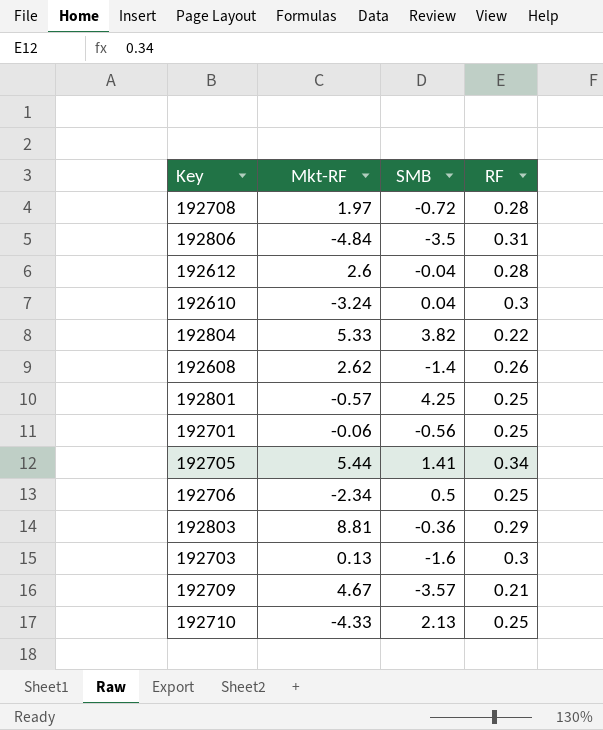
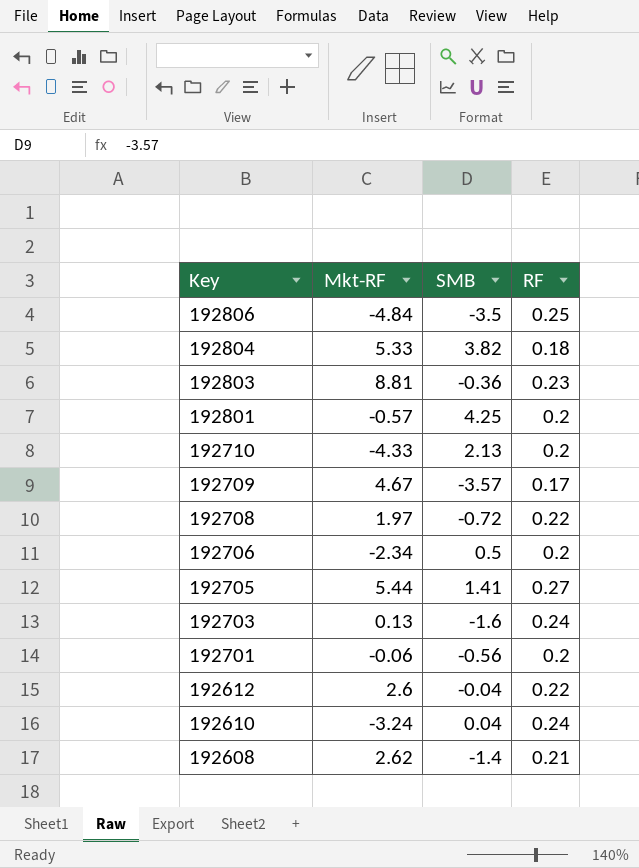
row order: none -> Key descending
192806 | RF: 0.31 -> 0.25
192804 | RF: 0.22 -> 0.18
192803 | RF: 0.29 -> 0.23
192801 | RF: 0.25 -> 0.2
192710 | RF: 0.25 -> 0.2
192709 | RF: 0.21 -> 0.17
192708 | RF: 0.28 -> 0.22
192706 | RF: 0.25 -> 0.2
192705 | RF: 0.34 -> 0.27
192703 | RF: 0.3 -> 0.24
192701 | RF: 0.25 -> 0.2
192612 | RF: 0.28 -> 0.22
192610 | RF: 0.3 -> 0.24
192608 | RF: 0.26 -> 0.21

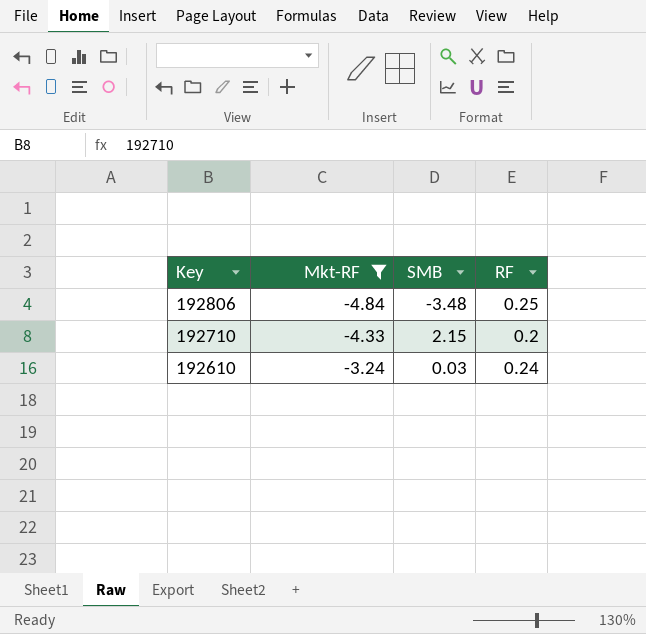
filter: none -> Mkt-RF <= -3.24
192806 | SMB: -3.5 -> -3.48
192710 | SMB: 2.13 -> 2.15
192610 | SMB: 0.04 -> 0.03

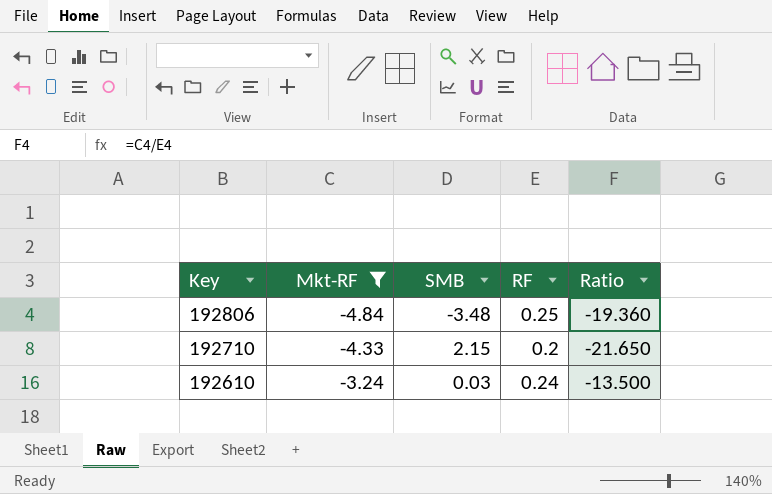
column Ratio | formula: none -> [Mkt-RF] / [RF]

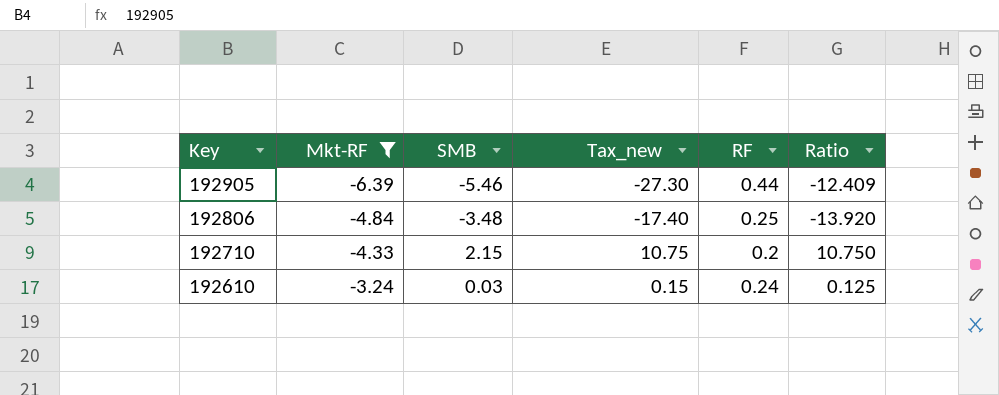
column Tax_new | formula: none -> [SMB] * 5
column Ratio | formula: [Mkt-RF] / [RF] -> [SMB] / [RF]
row 192905: none -> -6.39 | -5.46 | -27.30 | 0.44 | -12.409

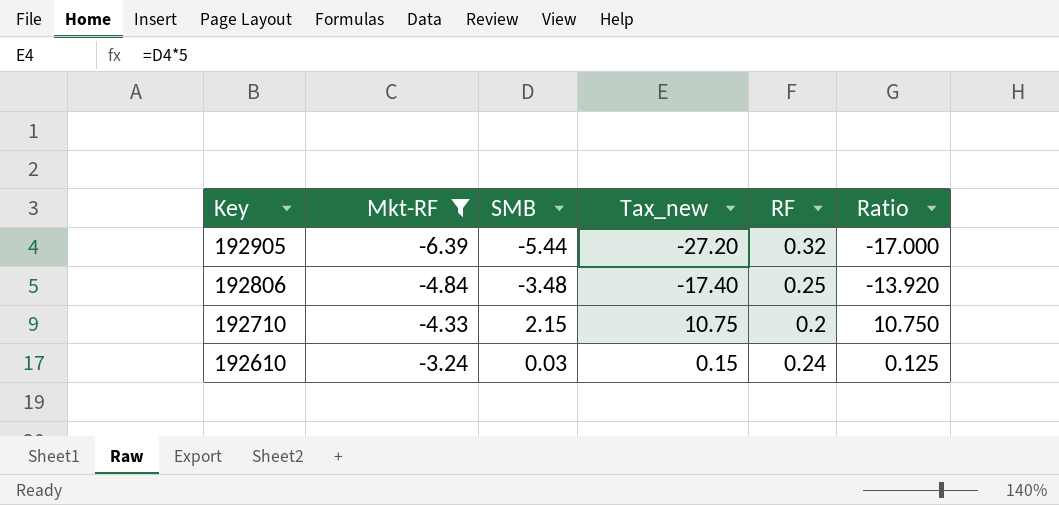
192905 | SMB: -5.46 -> -5.44
192905 | Tax_new: -27.30 -> -27.20
192905 | RF: 0.44 -> 0.32
192905 | Ratio: -12.409 -> -17.000

